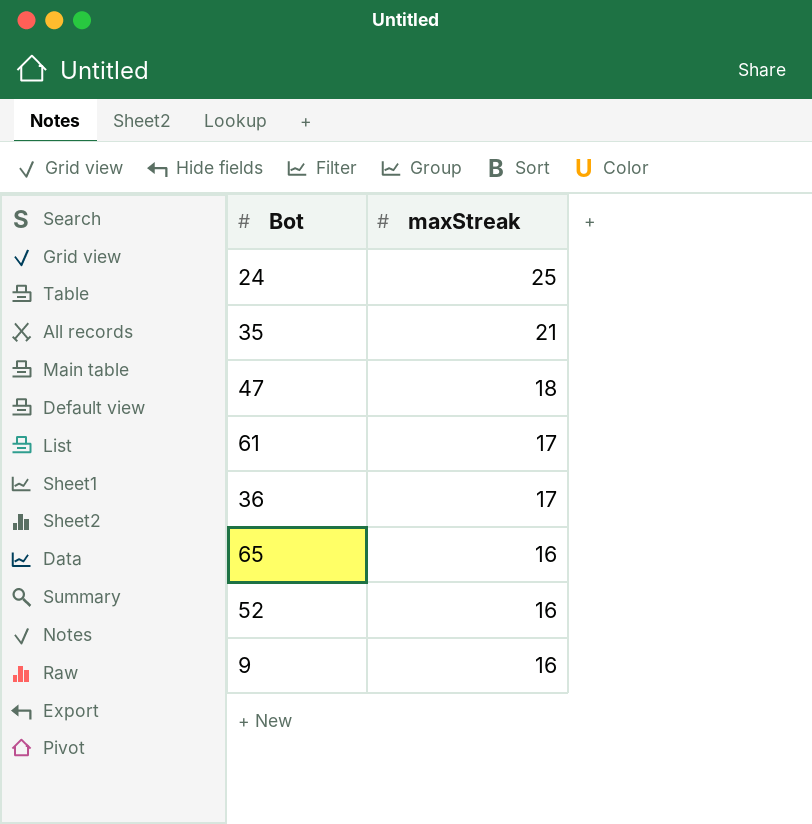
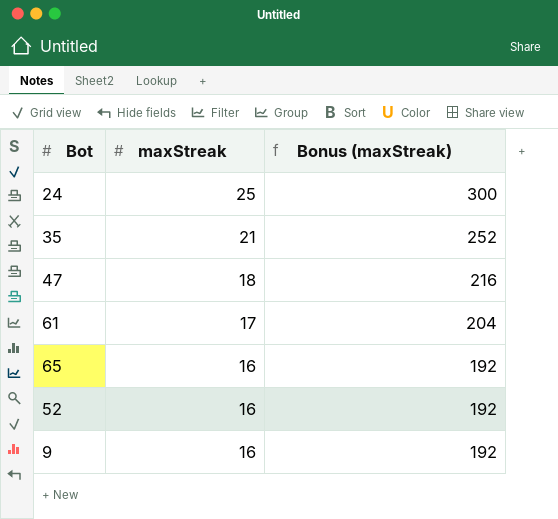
column Bonus (maxStreak) | formula: none -> [maxStreak] * 12
row 36: 17 -> none

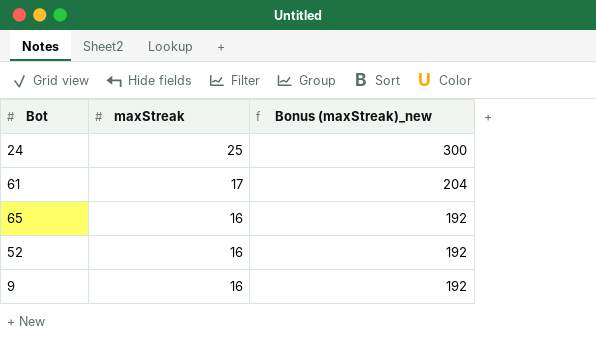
column name: Bonus (maxStreak) -> Bonus (maxStreak)_new
row 35: 21 | 252 -> none
row 47: 18 | 216 -> none

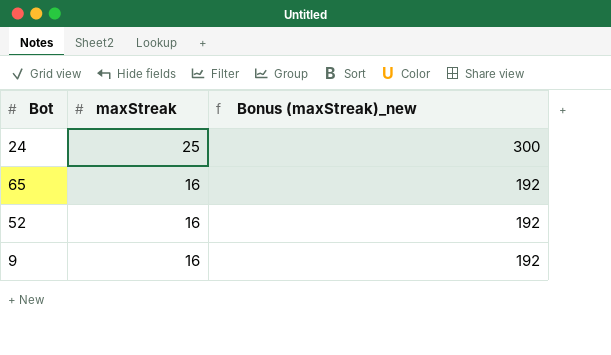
row 61: 17 | 204 -> none

